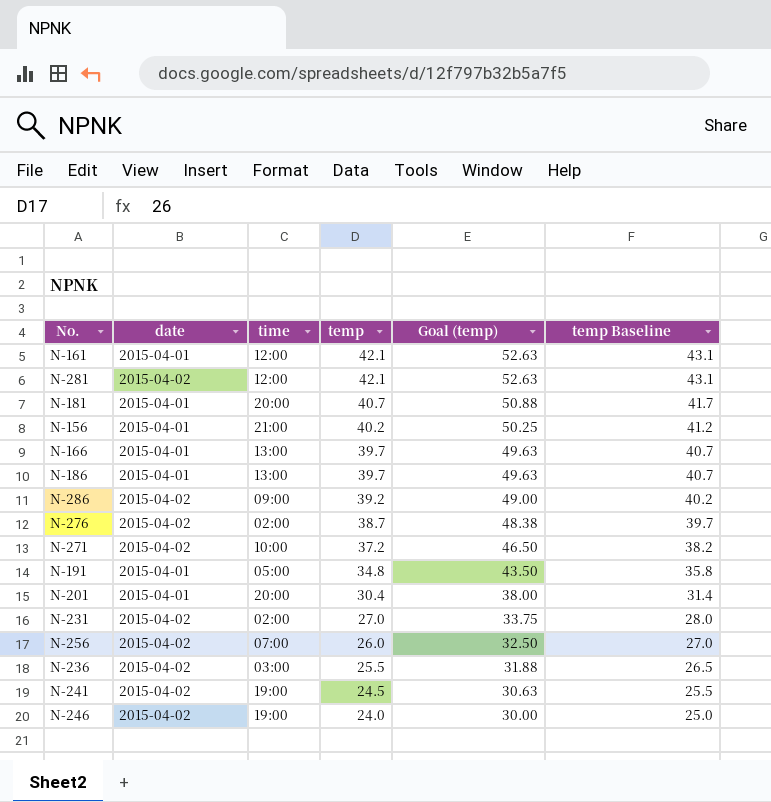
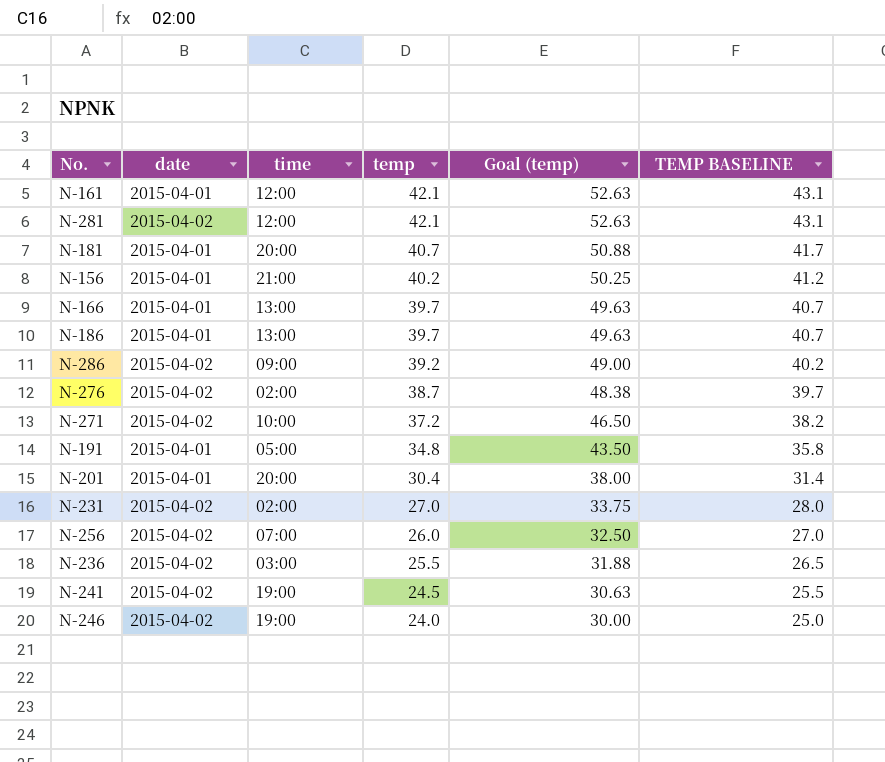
column name: temp Baseline -> TEMP BASELINE

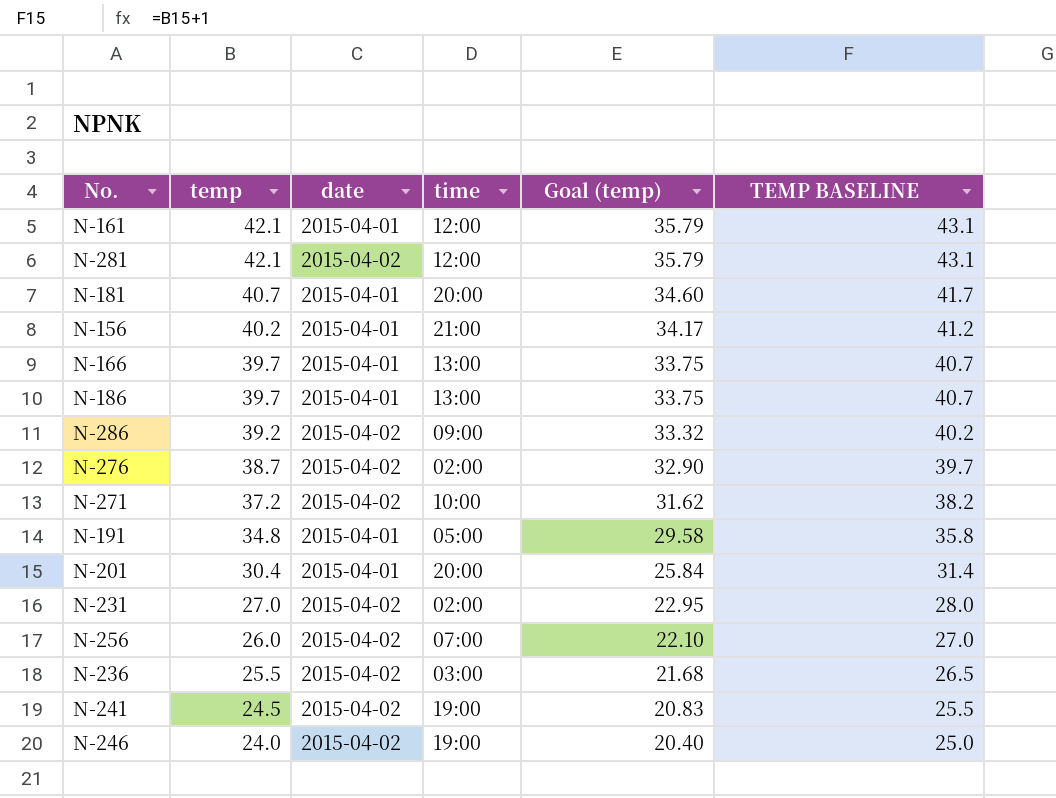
column temp | position: 4 -> 2
column Goal (temp) | formula: [temp] * 1.25 -> [temp] * 0.85

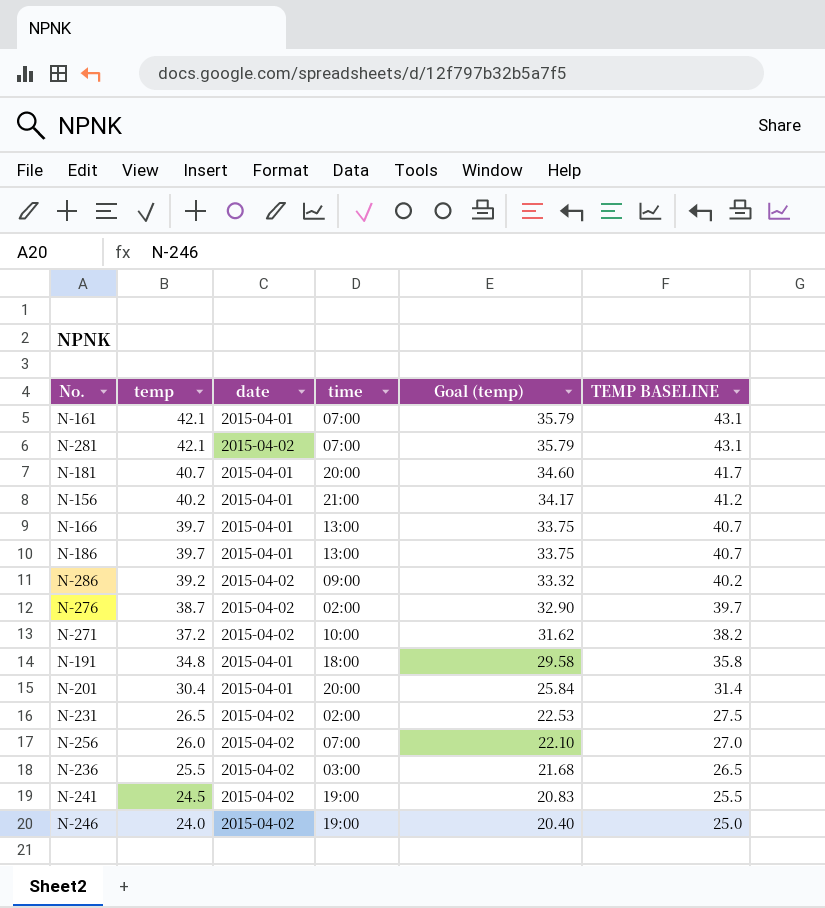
N-161 | time: 12:00 -> 07:00
N-281 | time: 12:00 -> 07:00
N-191 | time: 05:00 -> 18:00
N-231 | temp: 27.0 -> 26.5
N-231 | Goal (temp): 22.95 -> 22.53
N-231 | TEMP BASELINE: 28.0 -> 27.5

